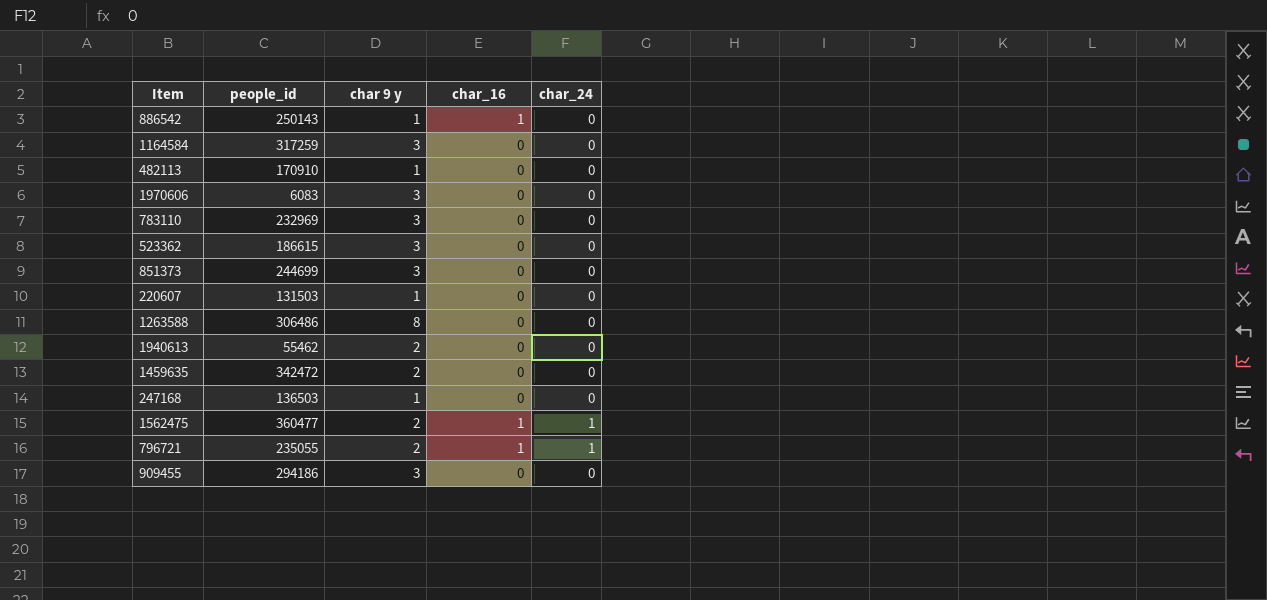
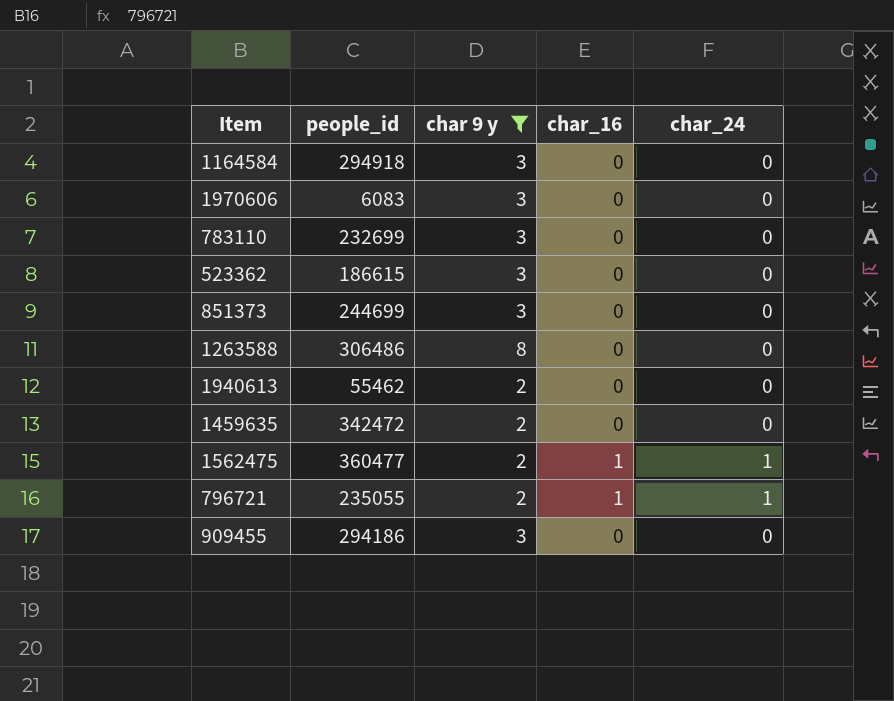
filter: none -> char 9 y != 1
1164584 | people_id: 317259 -> 294918
783110 | people_id: 232969 -> 232699

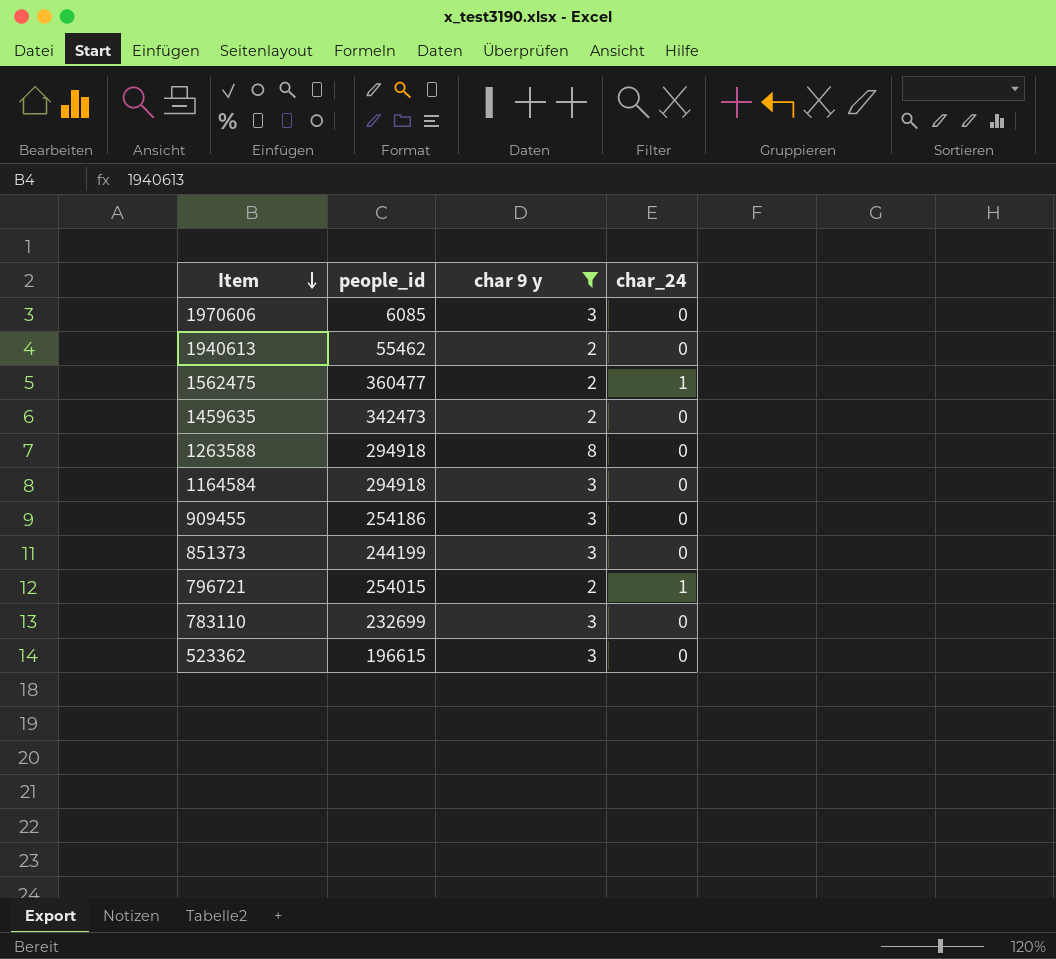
row order: none -> Item descending
column char_16 | position: 4 -> none
1970606 | people_id: 6083 -> 6085
1459635 | people_id: 342472 -> 342473
1263588 | people_id: 306486 -> 294918
909455 | people_id: 294186 -> 254186
851373 | people_id: 244699 -> 244199
796721 | people_id: 235055 -> 254015
523362 | people_id: 186615 -> 196615

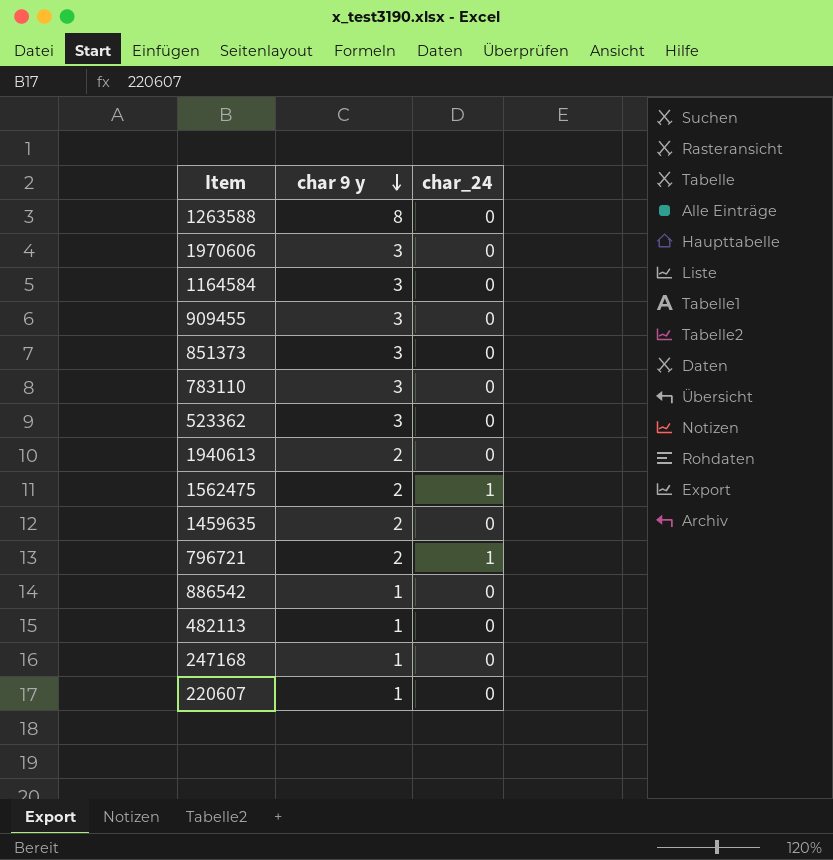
filter: char 9 y != 1 -> none
row order: Item descending -> char 9 y descending
column people_id | position: 2 -> none

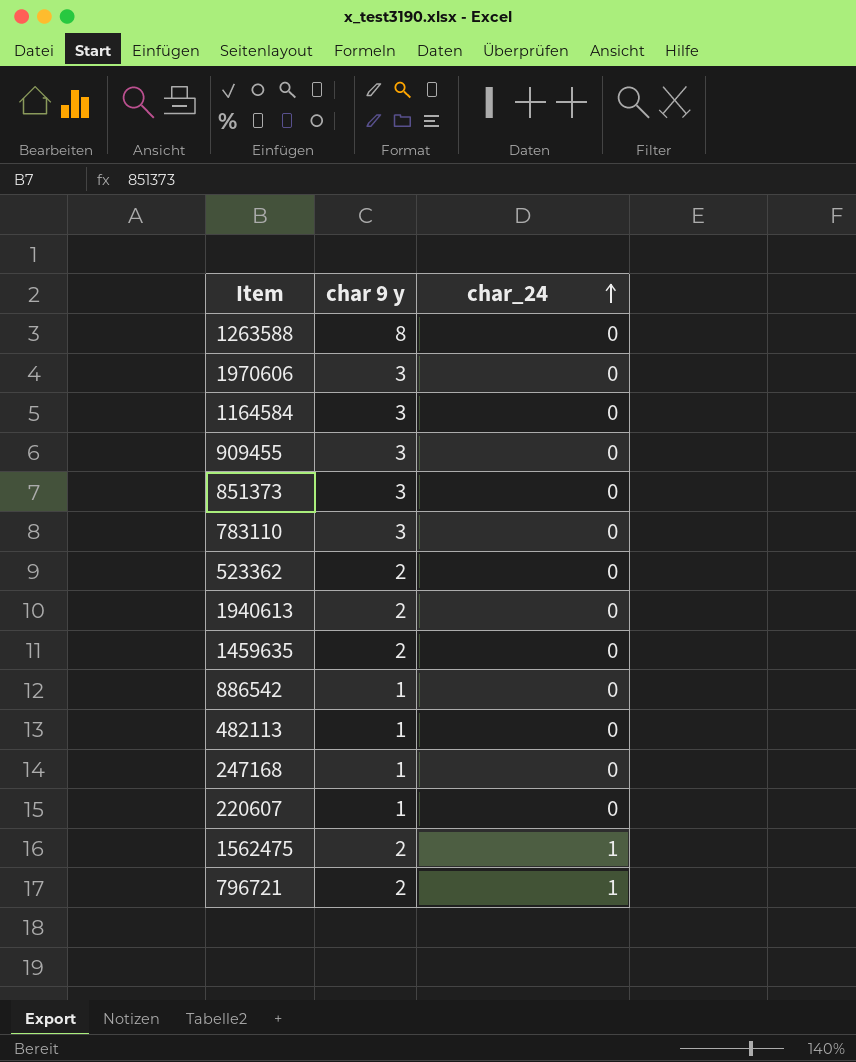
row order: char 9 y descending -> char_24 ascending
523362 | char 9 y: 3 -> 2

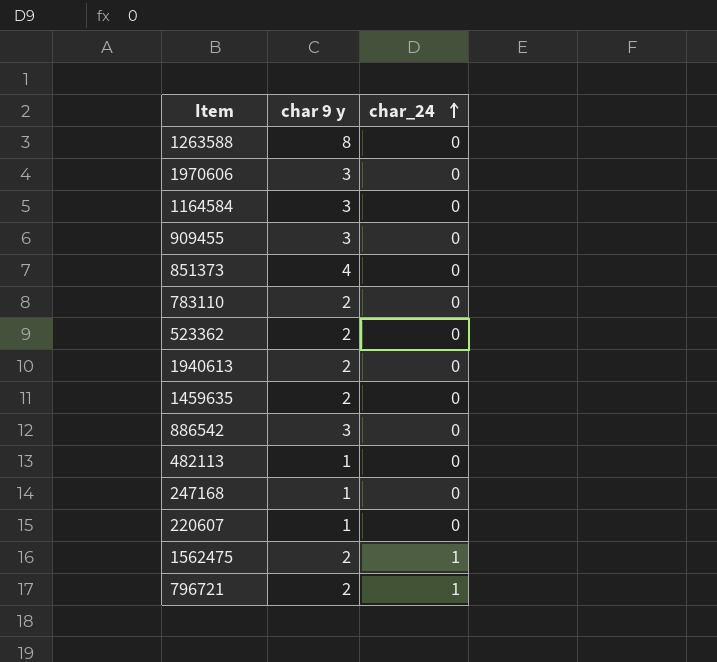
851373 | char 9 y: 3 -> 4
783110 | char 9 y: 3 -> 2
886542 | char 9 y: 1 -> 3

